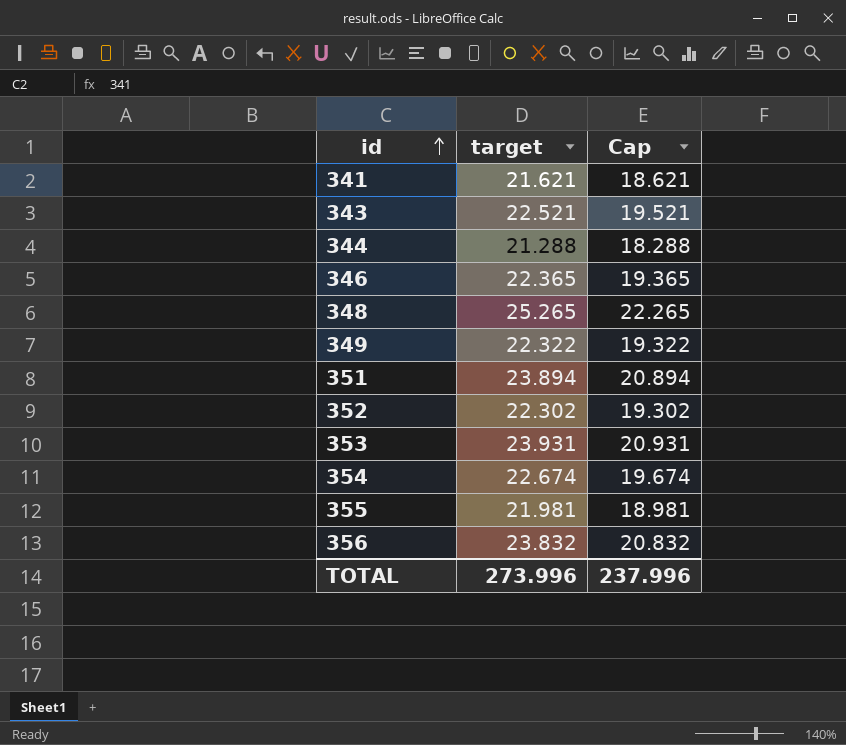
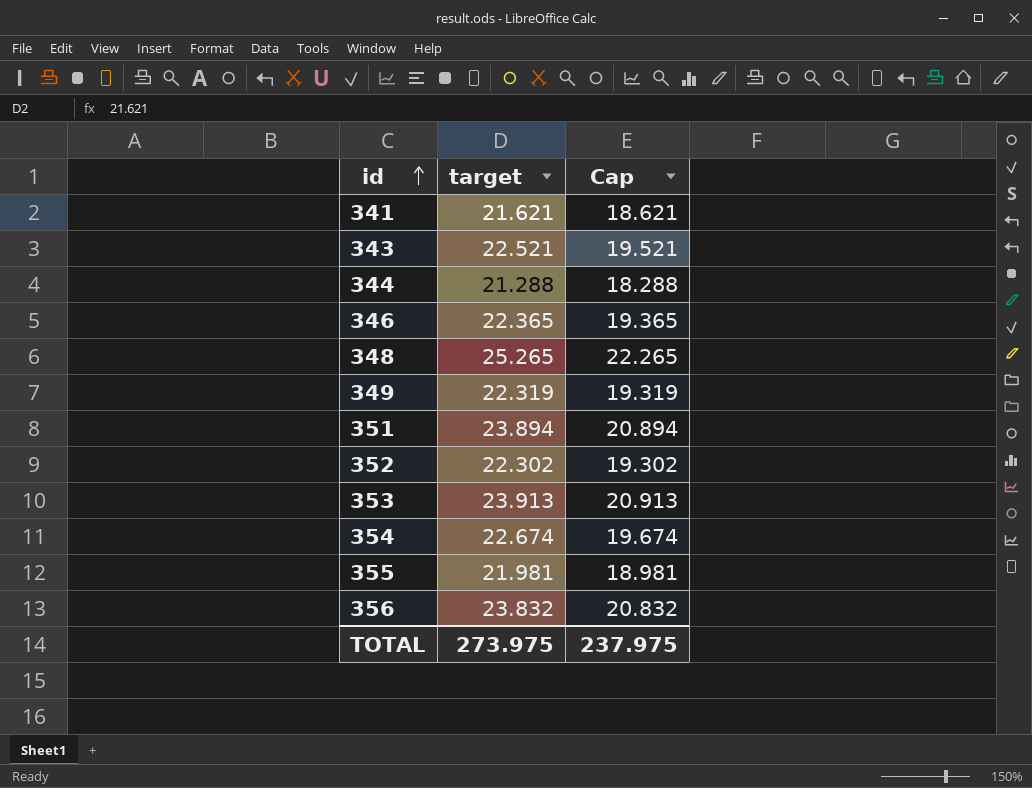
349 | target: 22.322 -> 22.319
349 | Cap: 19.322 -> 19.319
353 | target: 23.931 -> 23.913
353 | Cap: 20.931 -> 20.913
TOTAL | target: 273.996 -> 273.975
TOTAL | Cap: 237.996 -> 237.975

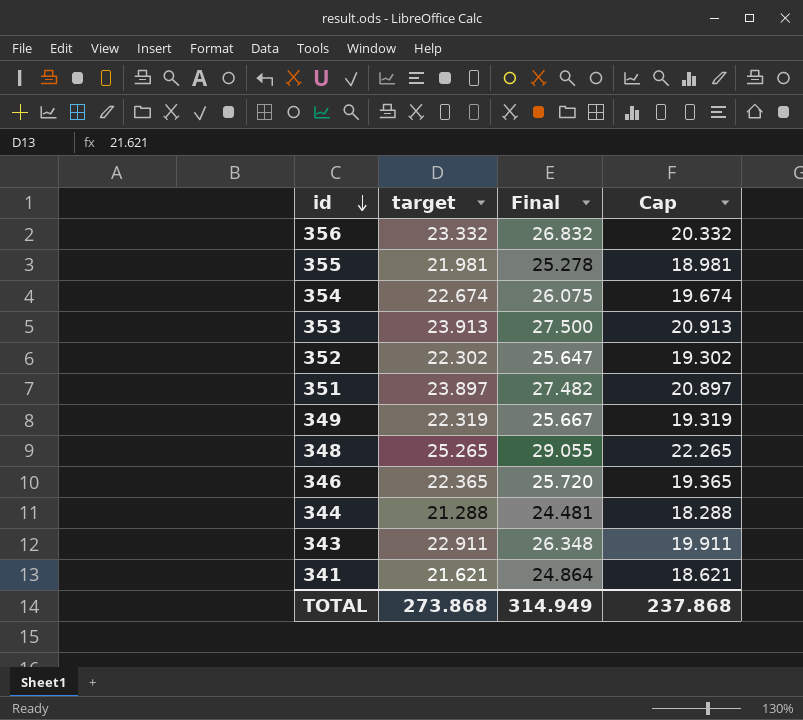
row order: id ascending -> id descending
column Final | formula: none -> [target] * 1.15
356 | target: 23.832 -> 23.332
356 | Cap: 20.832 -> 20.332
351 | target: 23.894 -> 23.897
351 | Cap: 20.894 -> 20.897
343 | target: 22.521 -> 22.911
343 | Cap: 19.521 -> 19.911
TOTAL | target: 273.975 -> 273.868
TOTAL | Cap: 237.975 -> 237.868

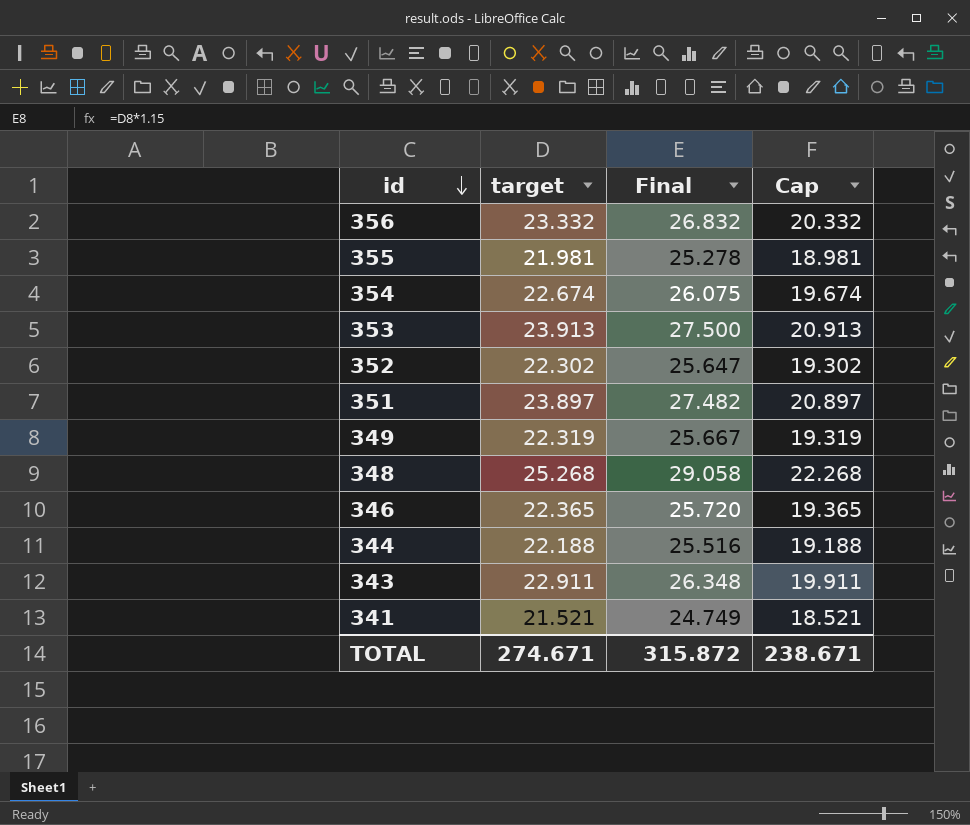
348 | target: 25.265 -> 25.268
348 | Final: 29.055 -> 29.058
348 | Cap: 22.265 -> 22.268
344 | target: 21.288 -> 22.188
344 | Final: 24.481 -> 25.516
344 | Cap: 18.288 -> 19.188
341 | target: 21.621 -> 21.521
341 | Final: 24.864 -> 24.749
341 | Cap: 18.621 -> 18.521
TOTAL | target: 273.868 -> 274.671
TOTAL | Final: 314.949 -> 315.872
TOTAL | Cap: 237.868 -> 238.671

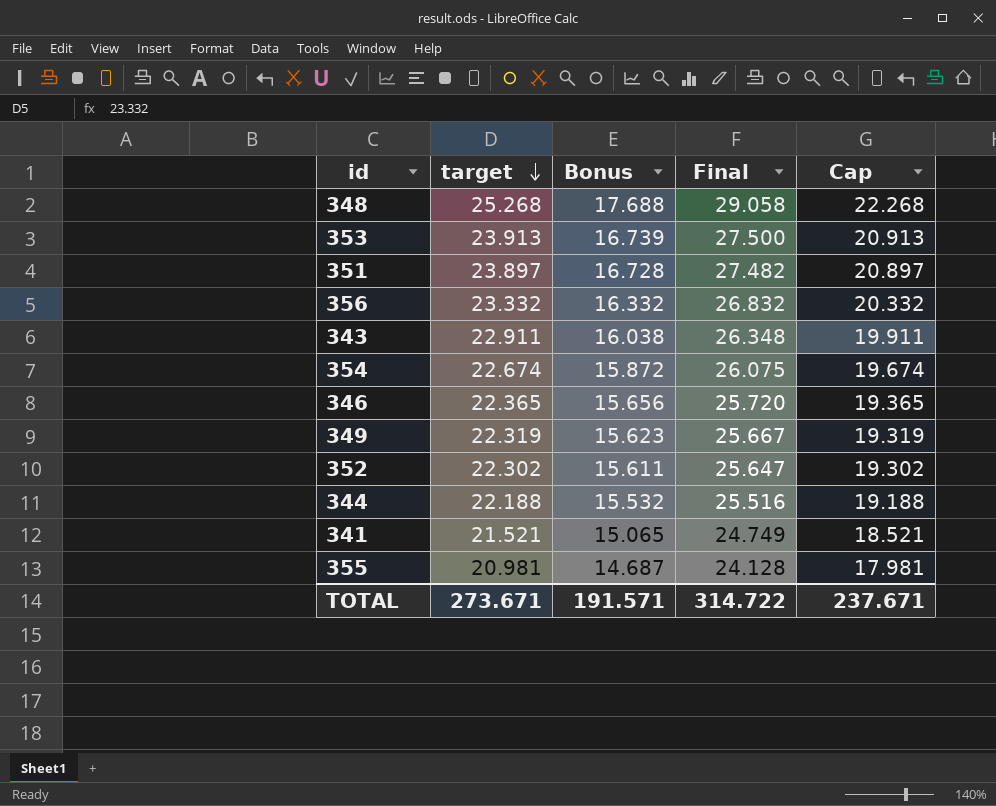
row order: id descending -> target descending
column Bonus | formula: none -> [target] * 0.7
355 | target: 21.981 -> 20.981
355 | Final: 25.278 -> 24.128
355 | Cap: 18.981 -> 17.981
TOTAL | target: 274.671 -> 273.671
TOTAL | Final: 315.872 -> 314.722
TOTAL | Cap: 238.671 -> 237.671

